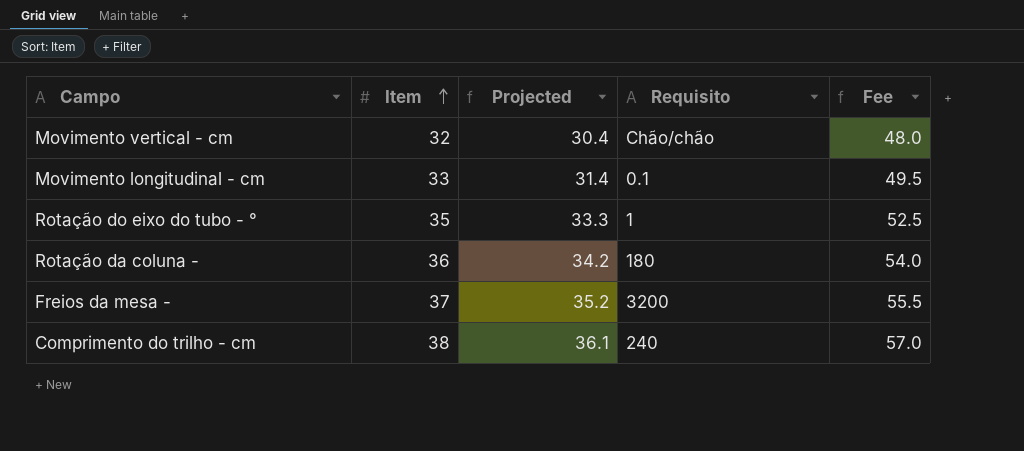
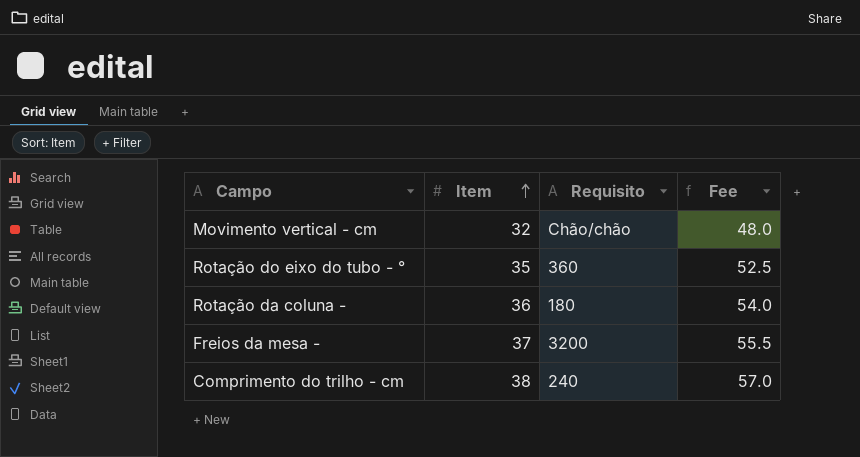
column Projected | formula: [Item] * 0.95 -> none
row Movimento longitudinal - cm: 33 | 31.4 | 0.1 | 49.5 -> none
Rotação do eixo do tubo - ° | Requisito: 1 -> 360

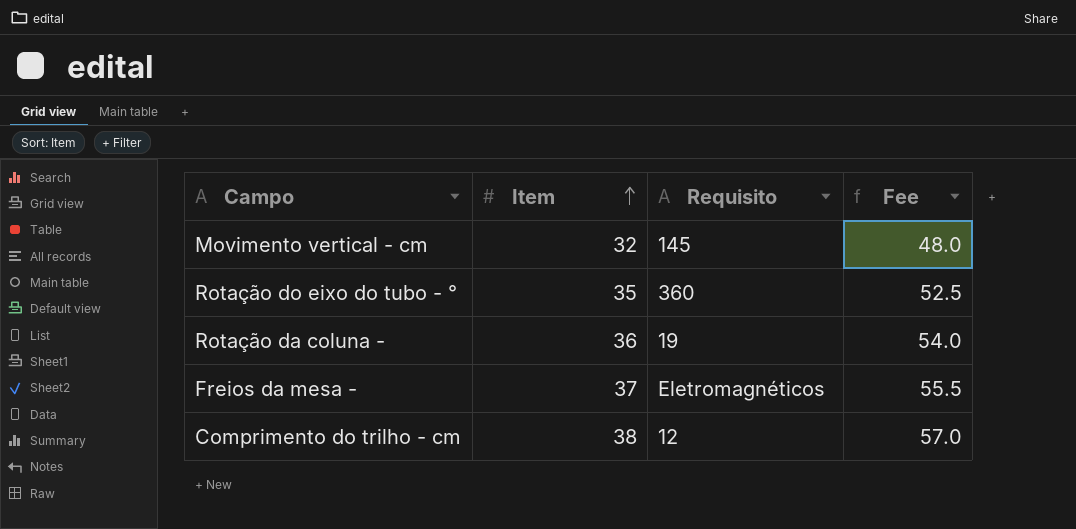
Movimento vertical - cm | Requisito: Chão/chão -> 145
Rotação da coluna - | Requisito: 180 -> 19
Freios da mesa - | Requisito: 3200 -> Eletromagnéticos
Comprimento do trilho - cm | Requisito: 240 -> 12

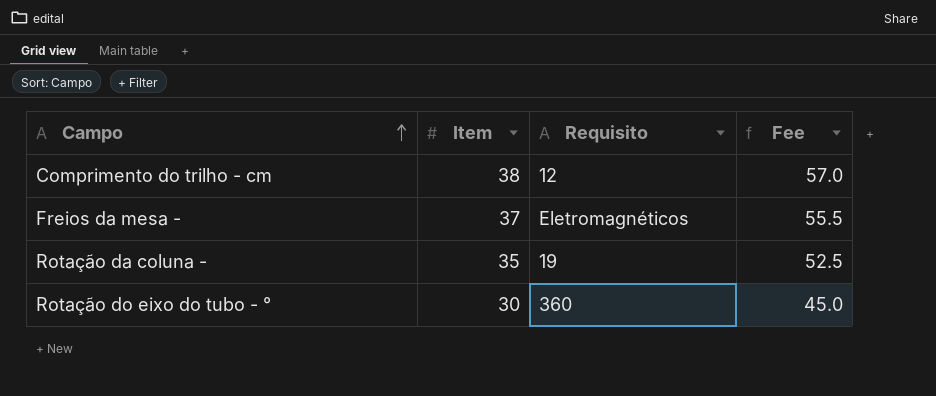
row order: Item ascending -> Campo ascending
row Movimento vertical - cm: 32 | 145 | 48.0 -> none
Rotação da coluna - | Item: 36 -> 35
Rotação da coluna - | Fee: 54.0 -> 52.5
Rotação do eixo do tubo - ° | Item: 35 -> 30
Rotação do eixo do tubo - ° | Fee: 52.5 -> 45.0

